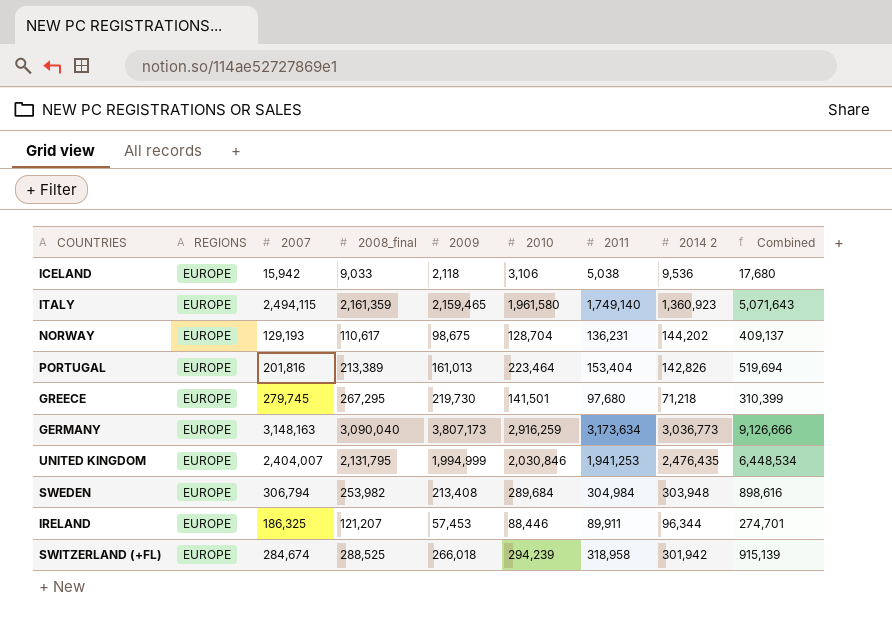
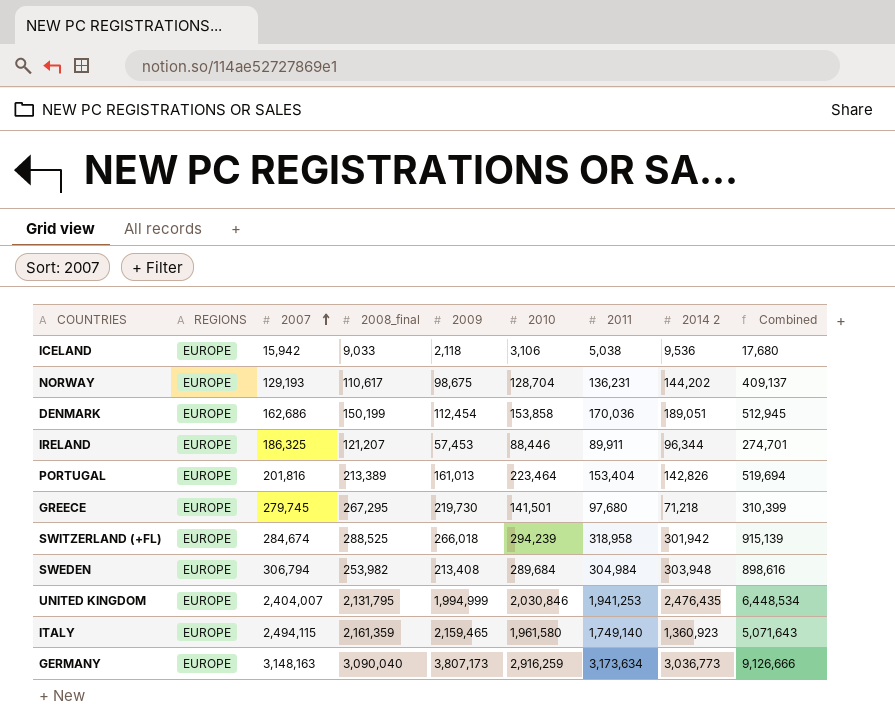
row order: none -> 2007 ascending
row DENMARK: none -> EUROPE | 162,686 | 150,199 | 112,454 | 153,858 | 170,036 | 189,051 | 512,945

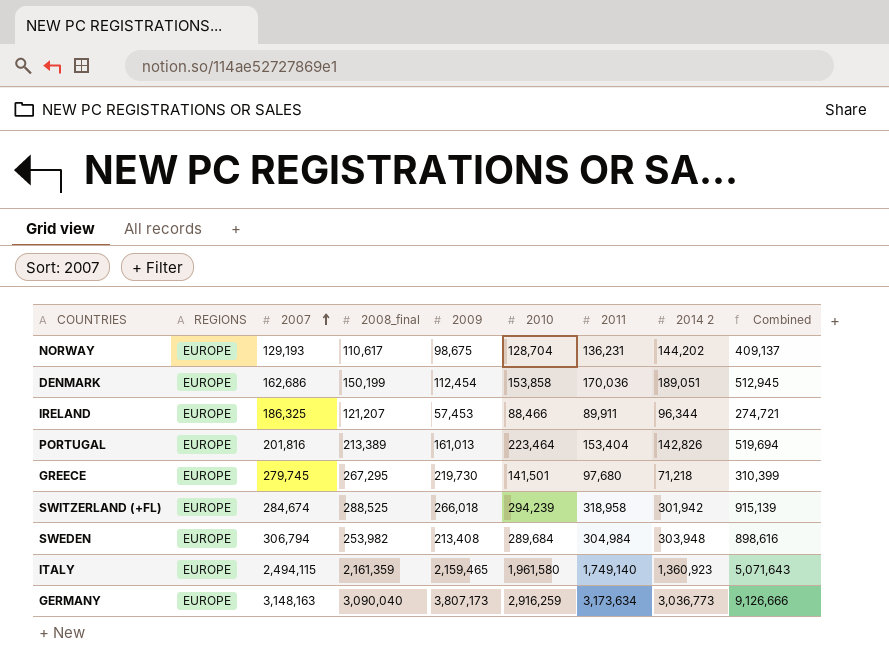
row ICELAND: EUROPE | 15,942 | 9,033 | 2,118 | 3,106 | 5,038 | 9,536 | 17,680 -> none
row UNITED KINGDOM: EUROPE | 2,404,007 | 2,131,795 | 1,994,999 | 2,030,846 | 1,941,253 | 2,476,435 | 6,448,534 -> none
IRELAND | 2010: 88,446 -> 88,466
IRELAND | Combined: 274,701 -> 274,721

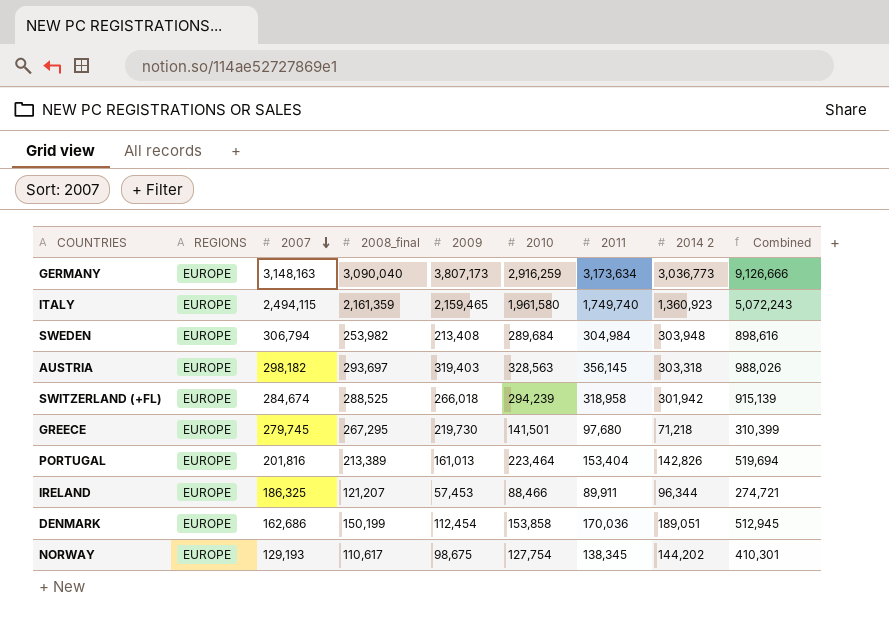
row order: 2007 ascending -> 2007 descending
ITALY | 2011: 1,749,140 -> 1,749,740
ITALY | Combined: 5,071,643 -> 5,072,243
row AUSTRIA: none -> EUROPE | 298,182 | 293,697 | 319,403 | 328,563 | 356,145 | 303,318 | 988,026
NORWAY | 2010: 128,704 -> 127,754
NORWAY | 2011: 136,231 -> 138,345
NORWAY | Combined: 409,137 -> 410,301

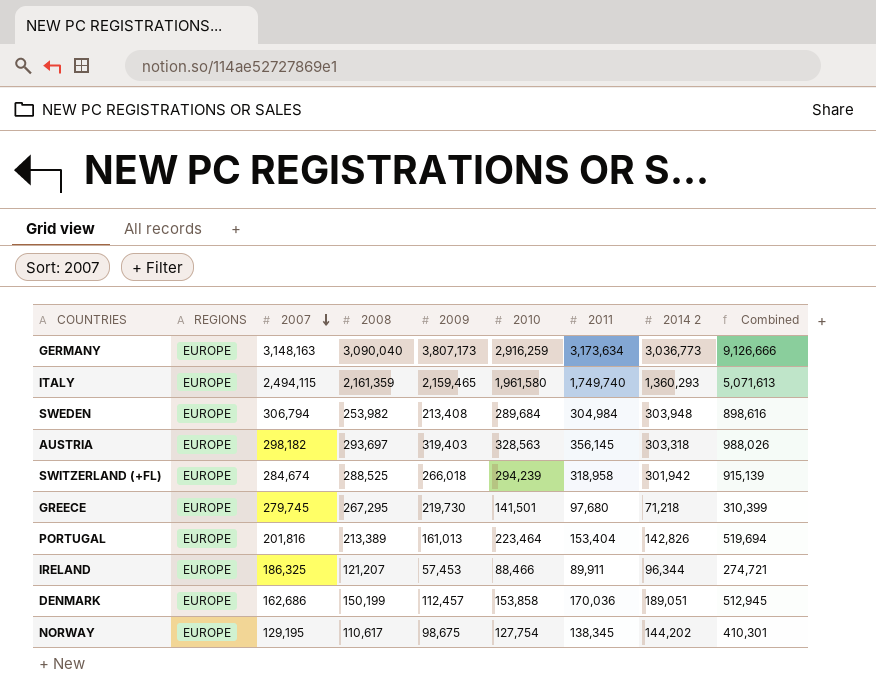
column name: 2008_final -> 2008
ITALY | 2014 2: 1,360,923 -> 1,360,293
ITALY | Combined: 5,072,243 -> 5,071,613
DENMARK | 2009: 112,454 -> 112,457
NORWAY | 2007: 129,193 -> 129,195

